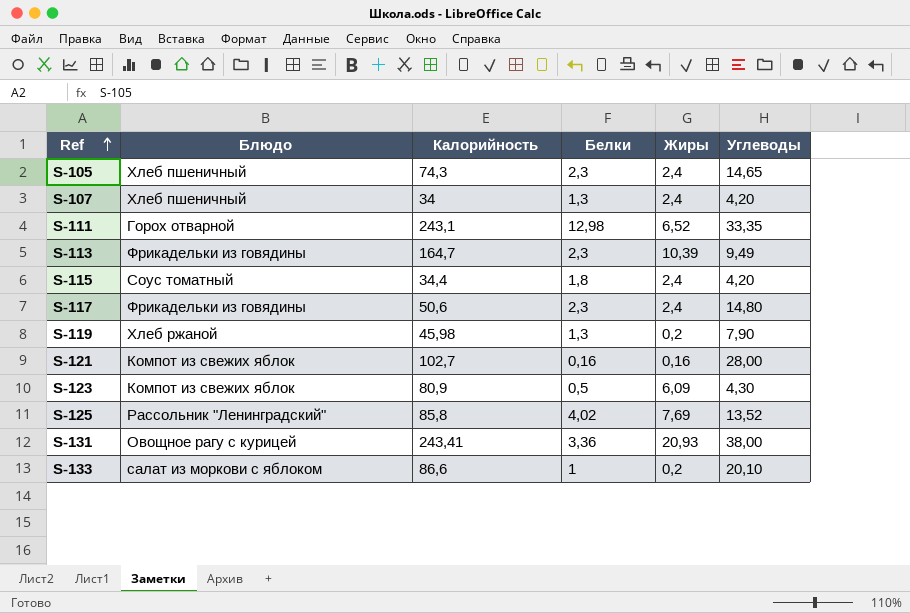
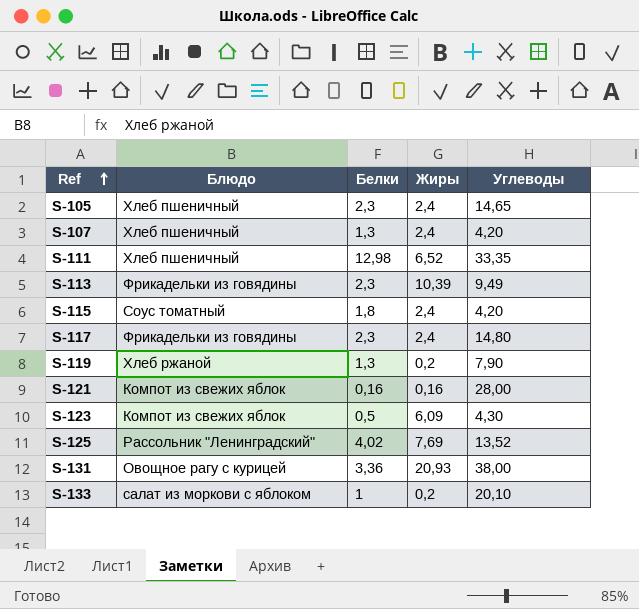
column Калорийность | position: 3 -> none
S-111 | Блюдо: Горох отварной -> Хлеб пшеничный

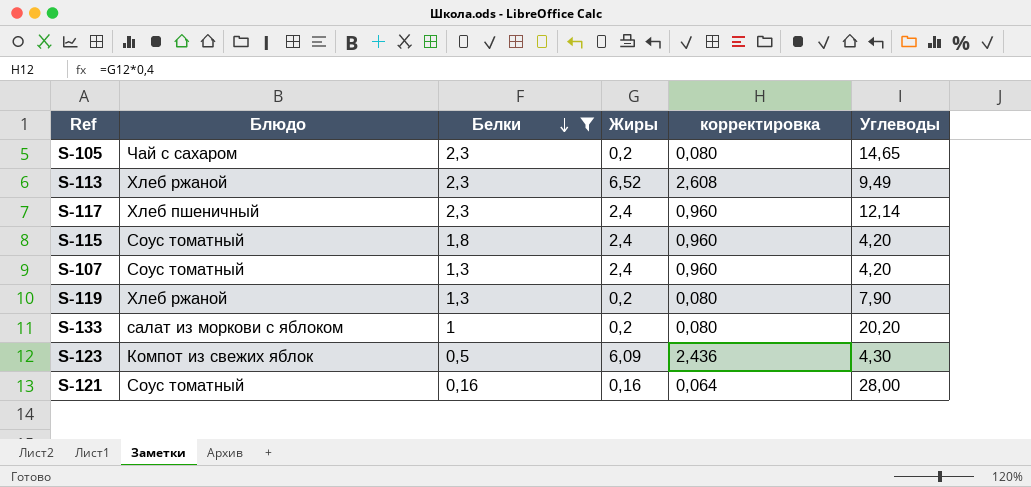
filter: none -> Белки <= 2,3
row order: Ref ascending -> Белки descending
column корректировка | formula: none -> [Жиры] * 0,4
S-105 | Блюдо: Хлеб пшеничный -> Чай с сахаром
S-105 | Жиры: 2,4 -> 0,2
S-113 | Блюдо: Фрикадельки из говядины -> Хлеб ржаной
S-113 | Жиры: 10,39 -> 6,52
S-117 | Блюдо: Фрикадельки из говядины -> Хлеб пшеничный
S-117 | Углеводы: 14,80 -> 12,14
S-107 | Блюдо: Хлеб пшеничный -> Соус томатный
S-133 | Углеводы: 20,10 -> 20,20
S-121 | Блюдо: Компот из свежих яблок -> Соус томатный

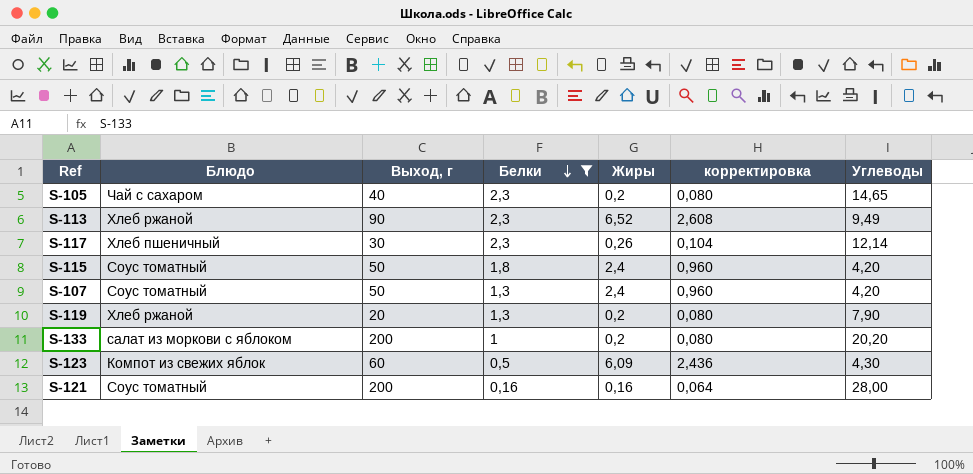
column Выход, г | position: none -> 3
S-117 | Жиры: 2,4 -> 0,26
S-117 | корректировка: 0,960 -> 0,104

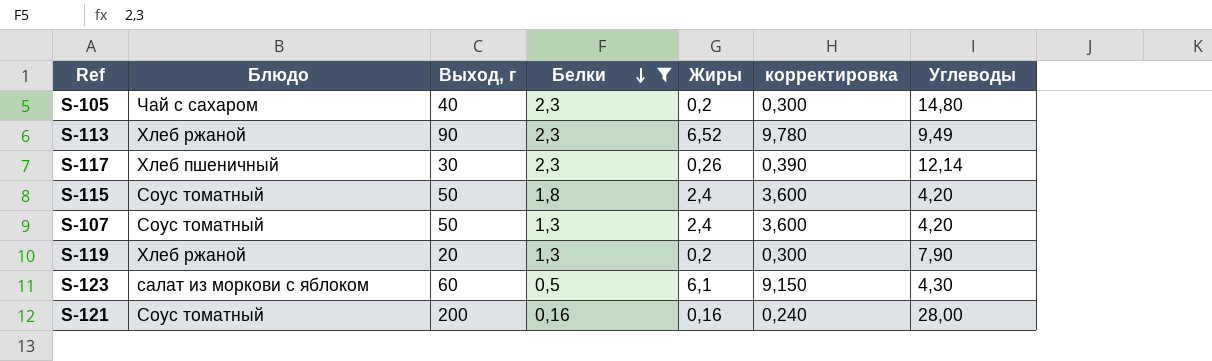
column корректировка | formula: [Жиры] * 0,4 -> [Жиры] * 1,5
row S-133: салат из моркови с яблоком | 200 | 1 | 0,2 | 0,080 | 20,20 -> none
S-105 | Углеводы: 14,65 -> 14,80
S-123 | Блюдо: Компот из свежих яблок -> салат из моркови с яблоком
S-123 | Жиры: 6,09 -> 6,1

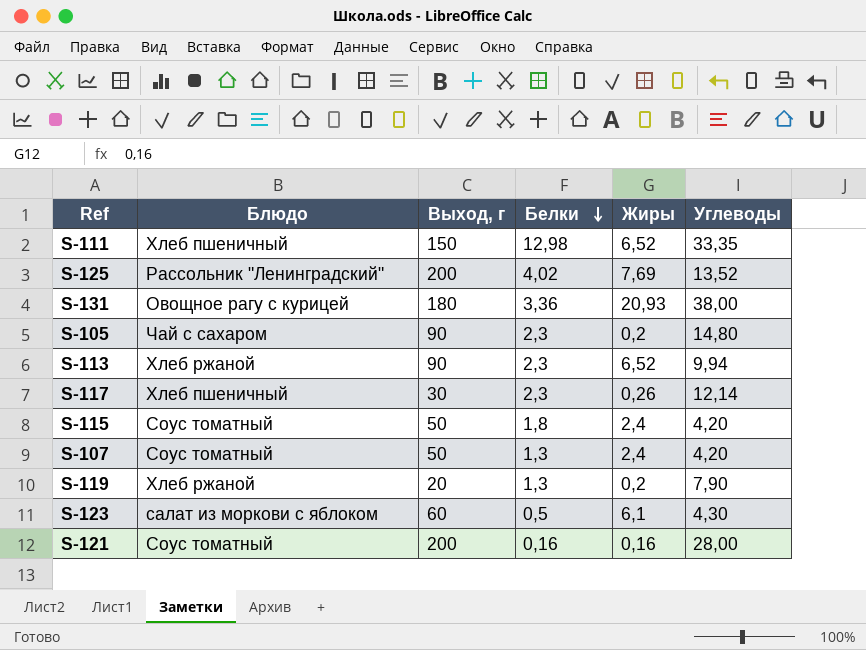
filter: Белки <= 2,3 -> none
column корректировка | formula: [Жиры] * 1,5 -> none
S-105 | Выход, г: 40 -> 90
S-113 | Углеводы: 9,49 -> 9,94

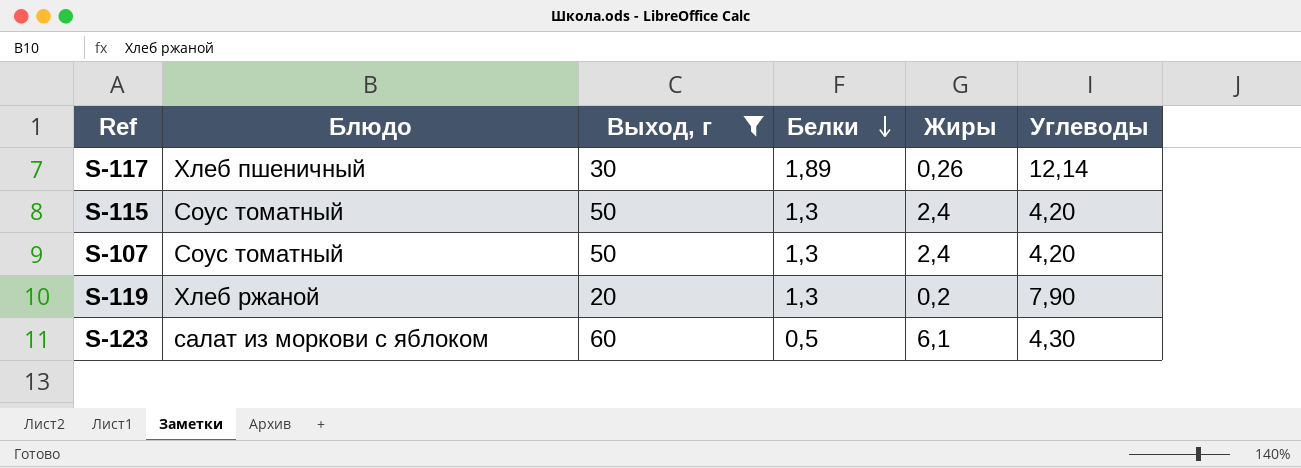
filter: none -> Выход, г <= 60
S-117 | Белки: 2,3 -> 1,89
S-115 | Белки: 1,8 -> 1,3

